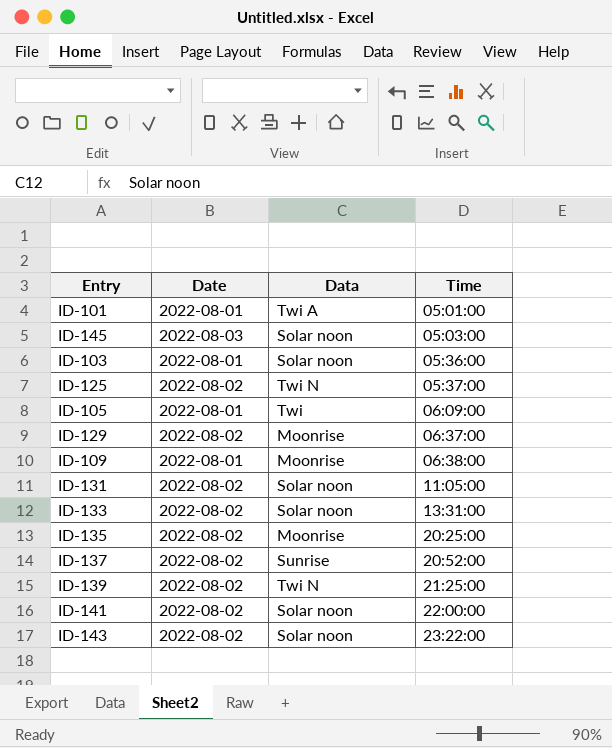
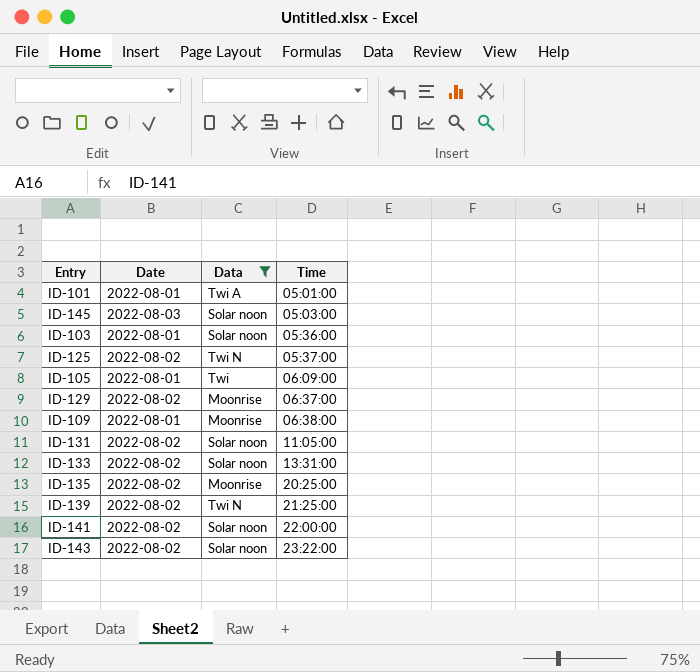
filter: none -> Data != Sunrise

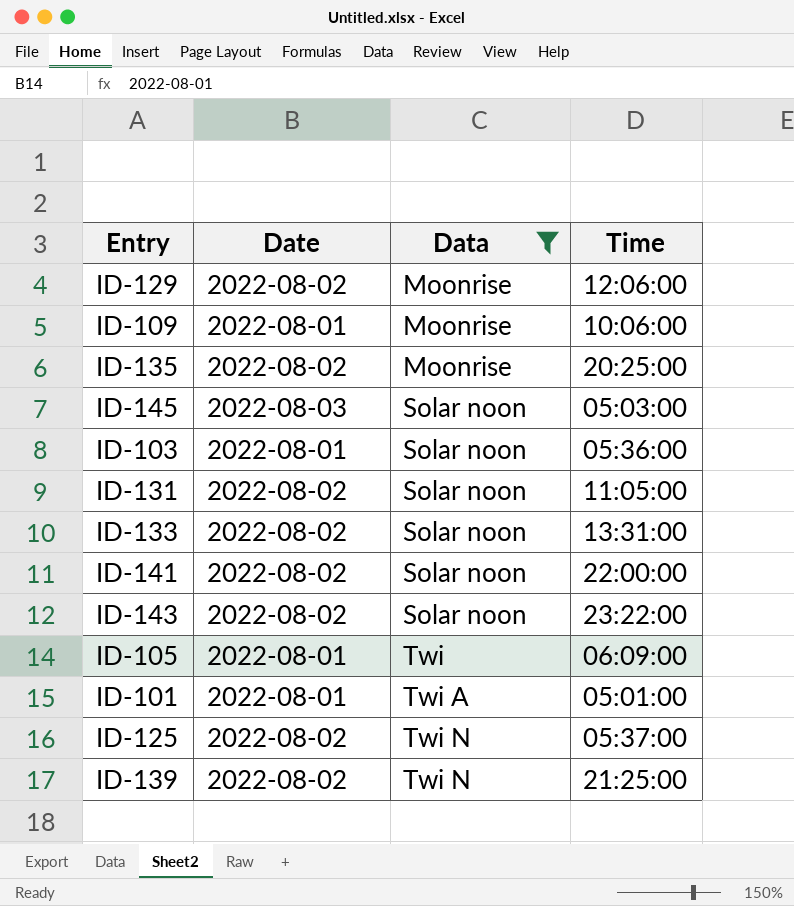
row order: Time ascending -> Data ascending
ID-129 | Time: 06:37:00 -> 12:06:00
ID-109 | Time: 06:38:00 -> 10:06:00

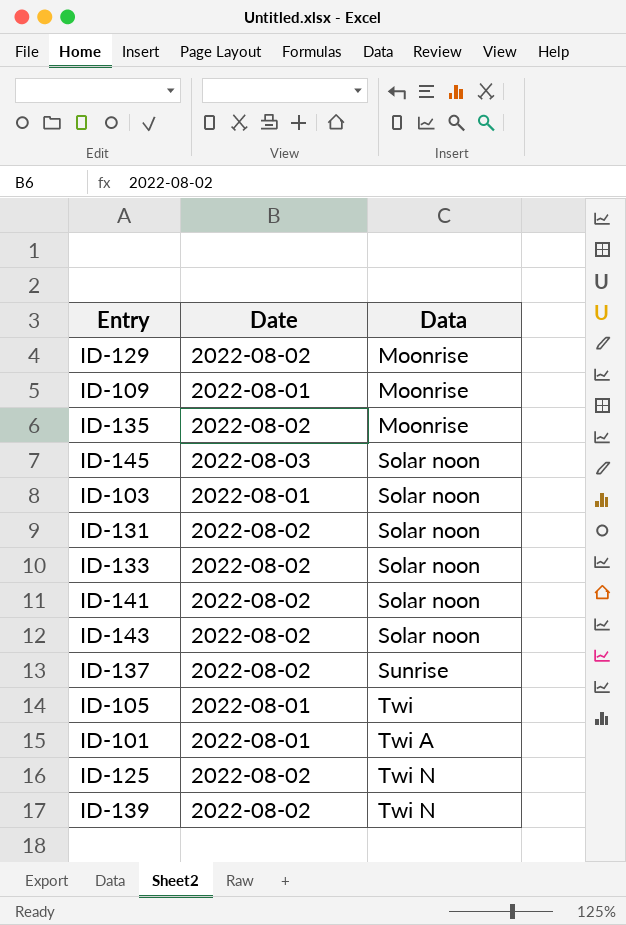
filter: Data != Sunrise -> none
column Time | position: 4 -> none

